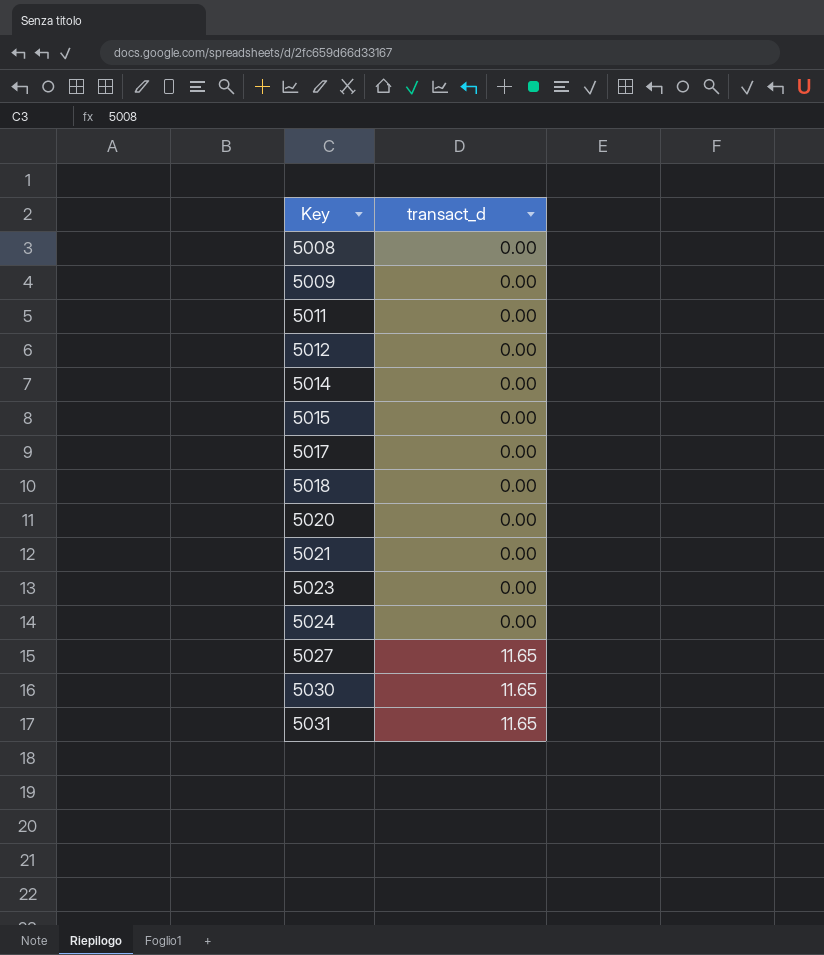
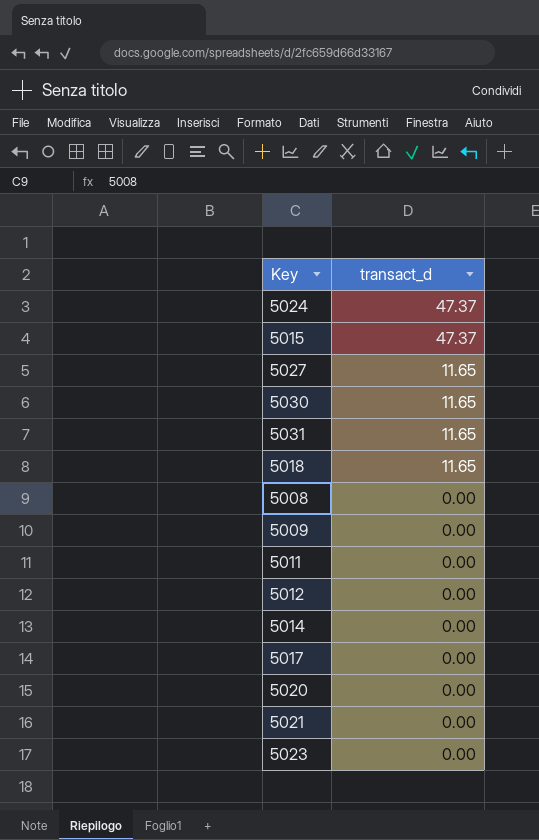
row order: Key ascending -> transact_d descending
5024 | transact_d: 0.00 -> 47.37
5015 | transact_d: 0.00 -> 47.37
5018 | transact_d: 0.00 -> 11.65

